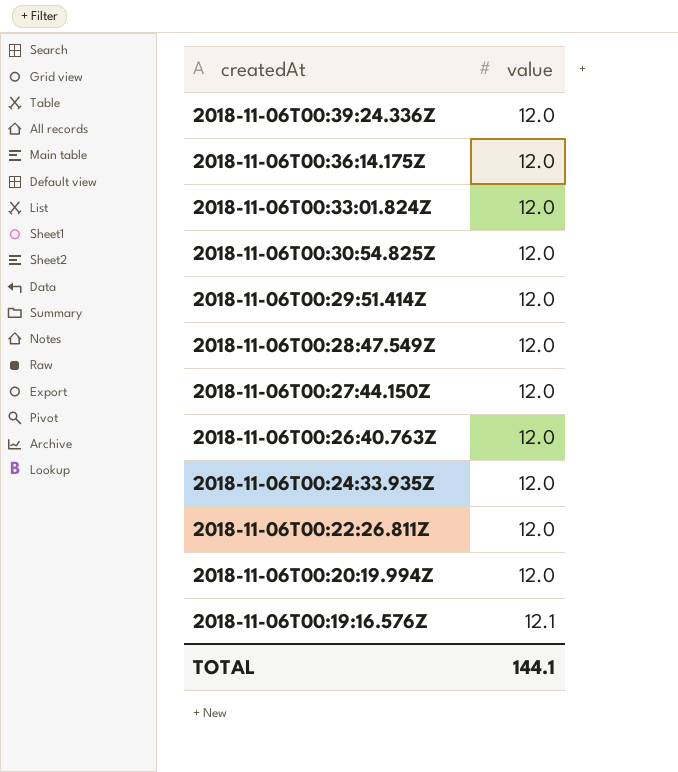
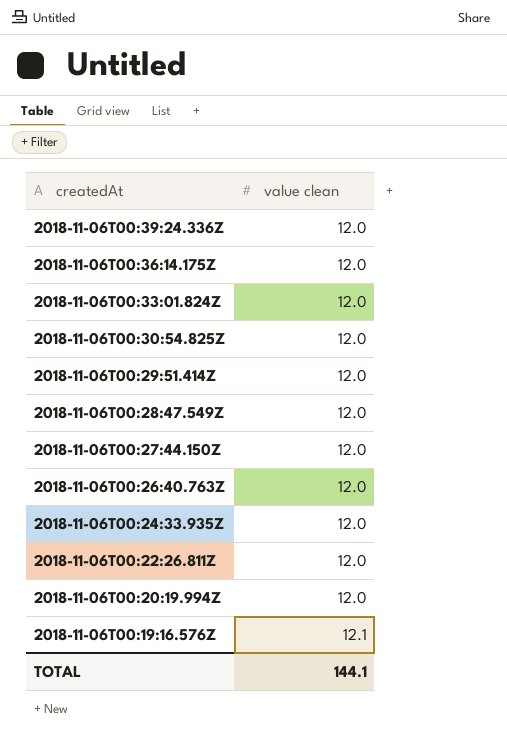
column name: value -> value clean

